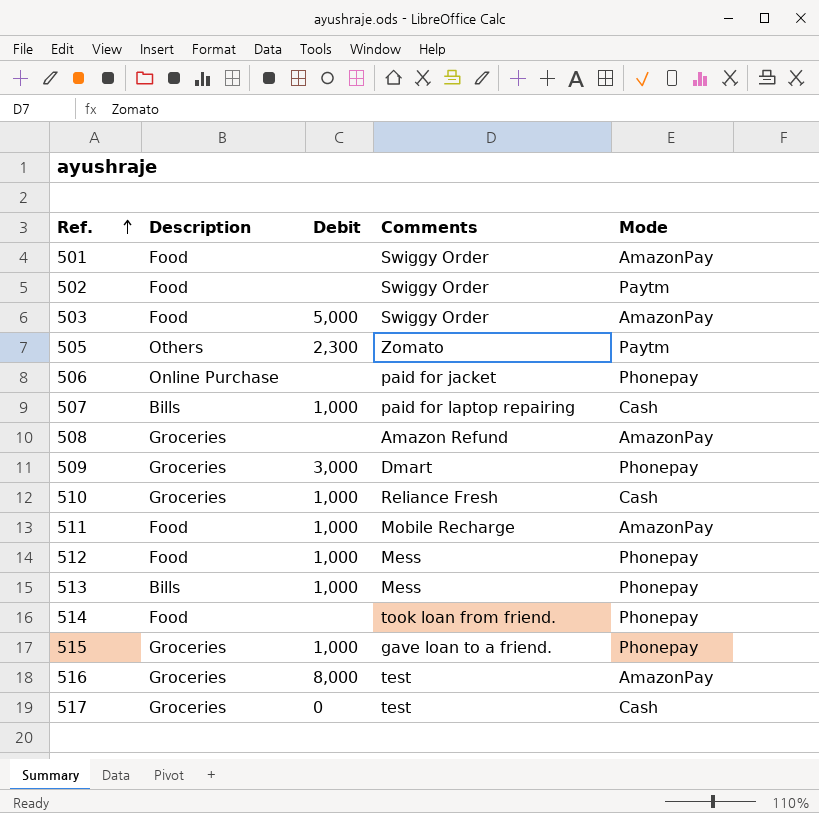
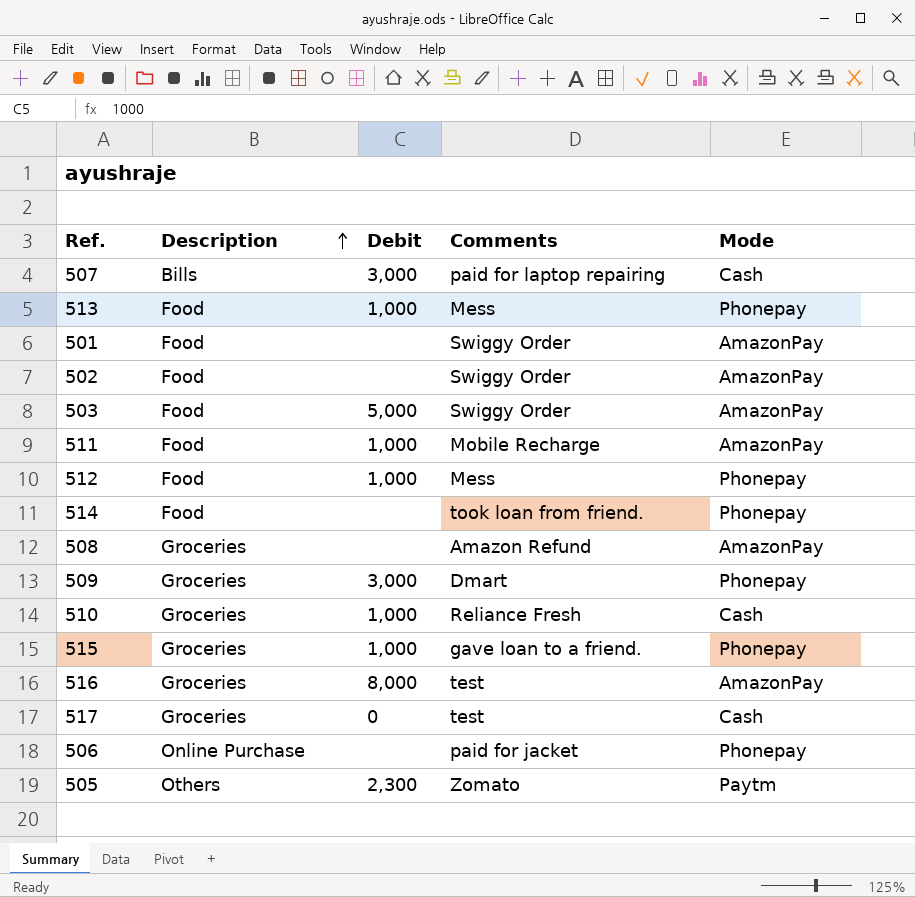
row order: Ref. ascending -> Description ascending
507 | Debit: 1,000 -> 3,000
513 | Description: Bills -> Food
502 | Mode: Paytm -> AmazonPay

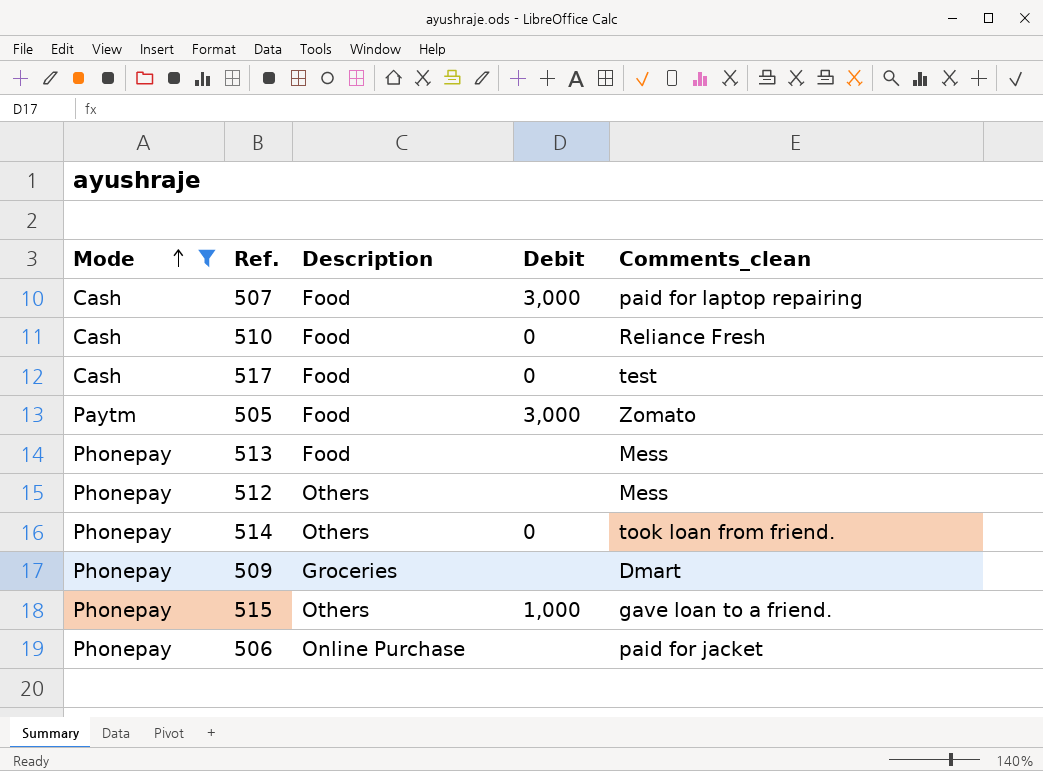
filter: none -> Mode != AmazonPay
row order: Description ascending -> Mode ascending
column Mode | position: 5 -> 1
column name: Comments -> Comments_clean
507 | Description: Bills -> Food
510 | Description: Groceries -> Food
510 | Debit: 1,000 -> 0
517 | Description: Groceries -> Food
505 | Description: Others -> Food
505 | Debit: 2,300 -> 3,000
513 | Debit: 1,000 -> none
512 | Description: Food -> Others
512 | Debit: 1,000 -> none
514 | Description: Food -> Others
514 | Debit: none -> 0
509 | Debit: 3,000 -> none
515 | Description: Groceries -> Others

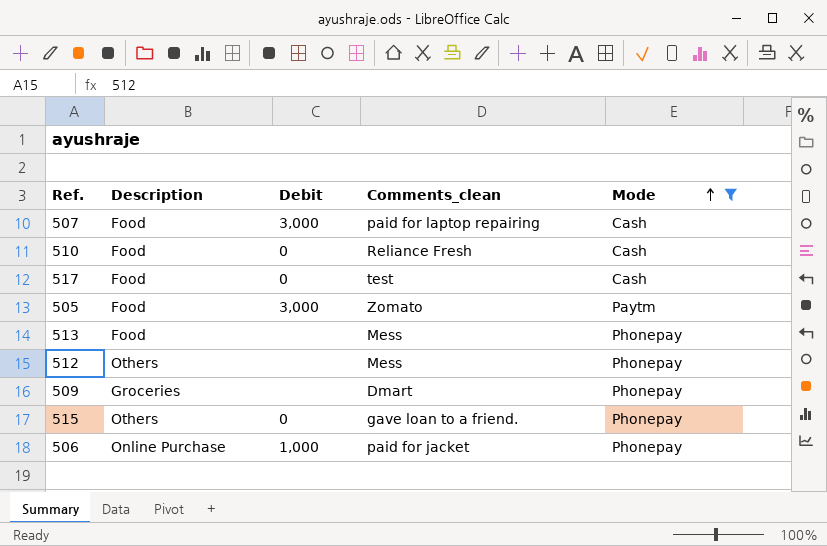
column Mode | position: 1 -> 5
row 514: Phonepay | Others | 0 | took loan from friend. -> none
515 | Debit: 1,000 -> 0
506 | Debit: none -> 1,000

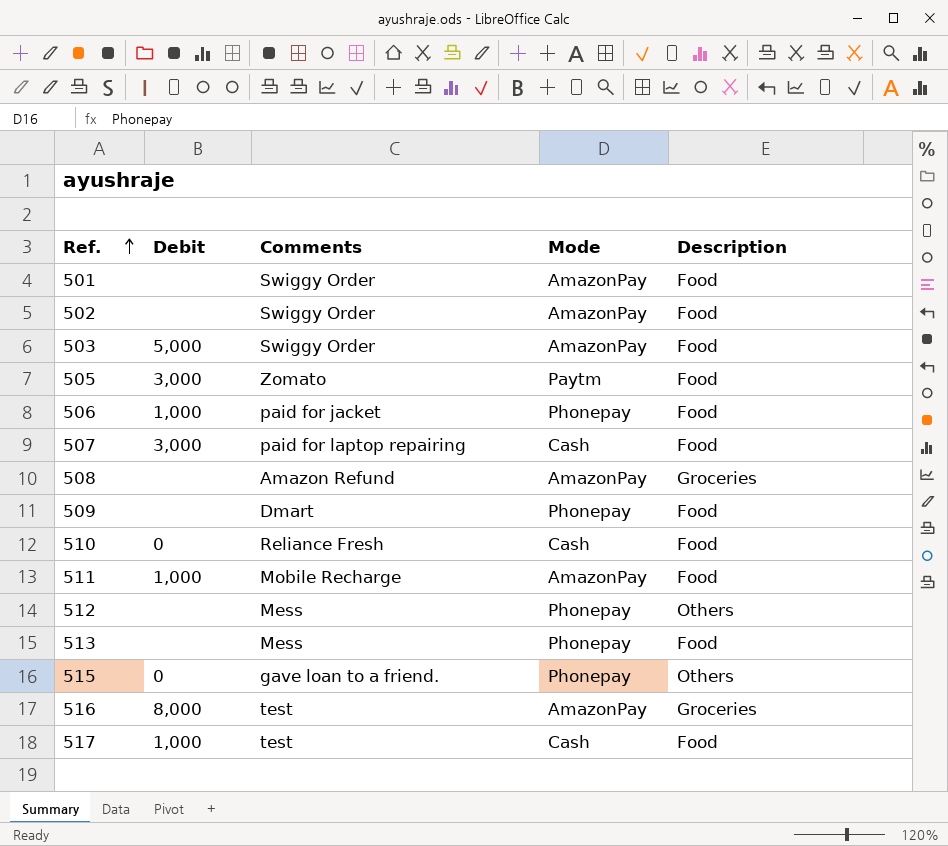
filter: Mode != AmazonPay -> none
row order: Mode ascending -> Ref. ascending
column name: Comments_clean -> Comments
column Description | position: 2 -> 5
506 | Description: Online Purchase -> Food
509 | Description: Groceries -> Food
517 | Debit: 0 -> 1,000

